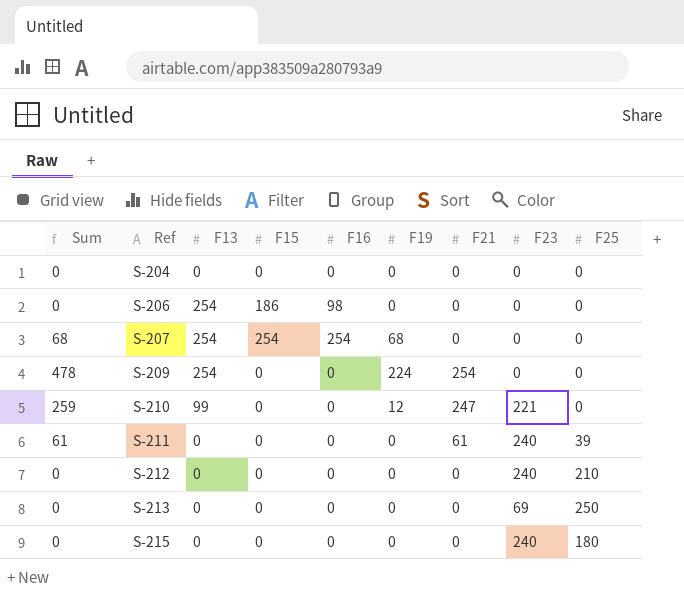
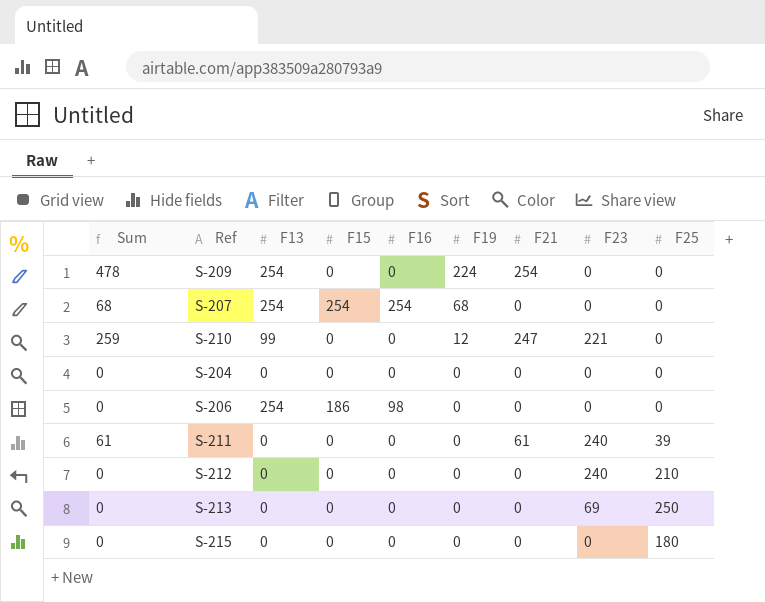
row order: Ref ascending -> F19 descending
S-215 | F23: 240 -> 0

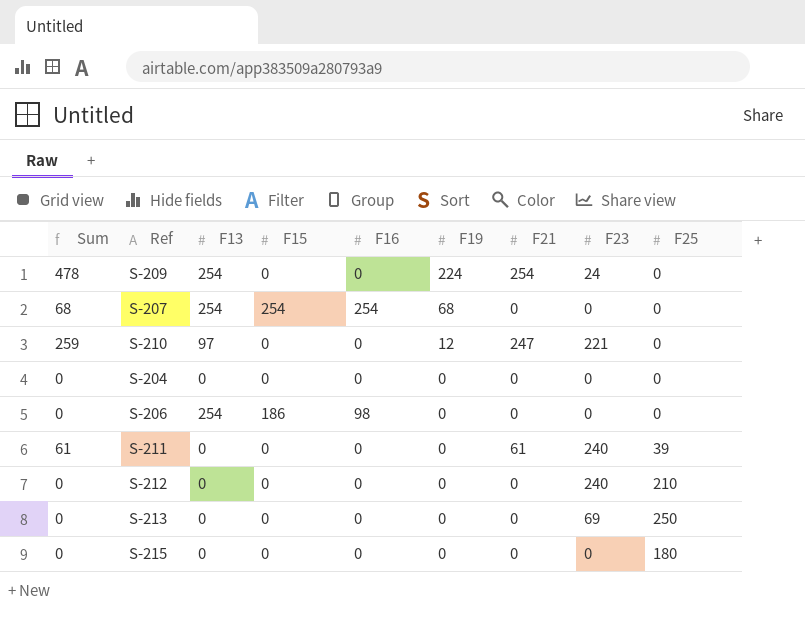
S-209 | F23: 0 -> 24
S-210 | F13: 99 -> 97

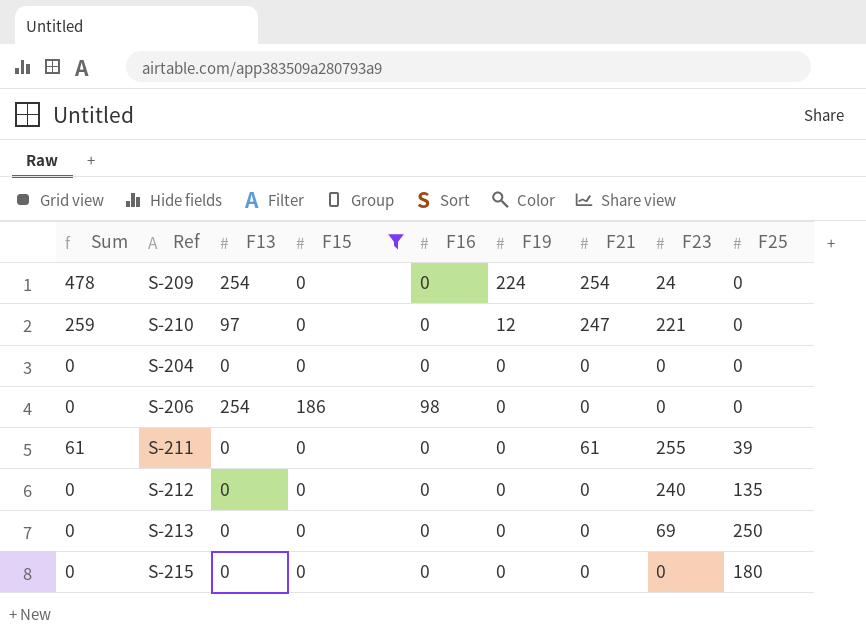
filter: none -> F15 != 254
S-211 | F23: 240 -> 255
S-212 | F25: 210 -> 135

